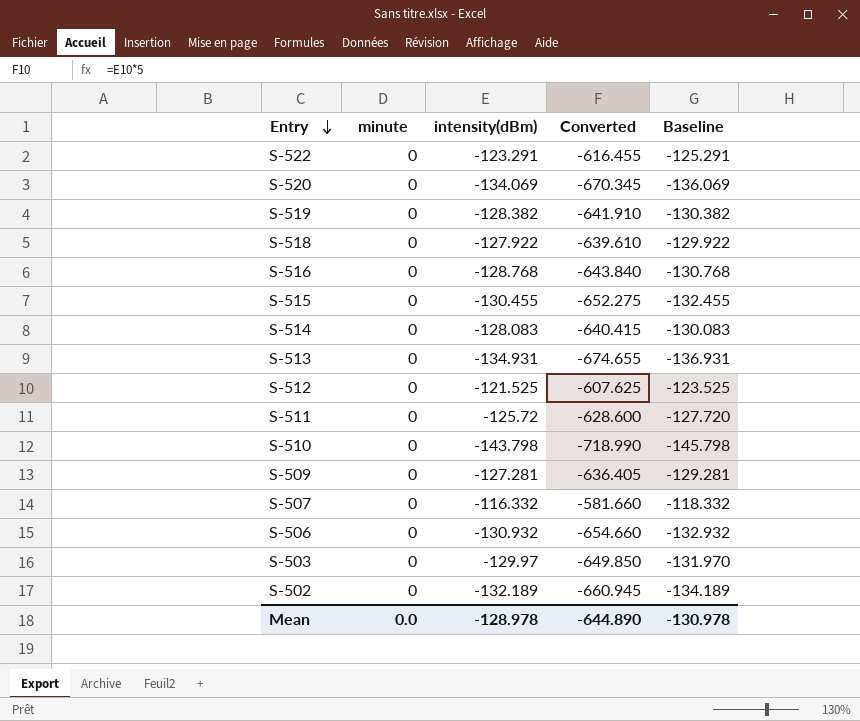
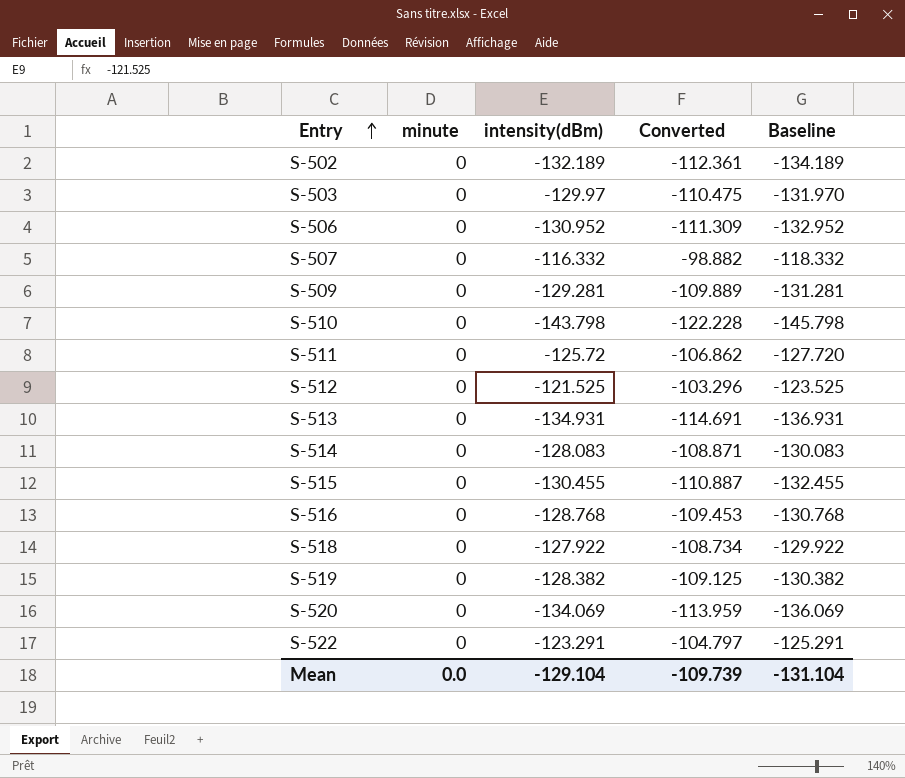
row order: Entry descending -> Entry ascending
column Converted | formula: [intensity(dBm)] * 5 -> [intensity(dBm)] * 0.85
S-506 | intensity(dBm): -130.932 -> -130.952
S-506 | Baseline: -132.932 -> -132.952
S-509 | intensity(dBm): -127.281 -> -129.281
S-509 | Baseline: -129.281 -> -131.281
Mean | intensity(dBm): -128.978 -> -129.104
Mean | Converted: -644.890 -> -109.739
Mean | Baseline: -130.978 -> -131.104

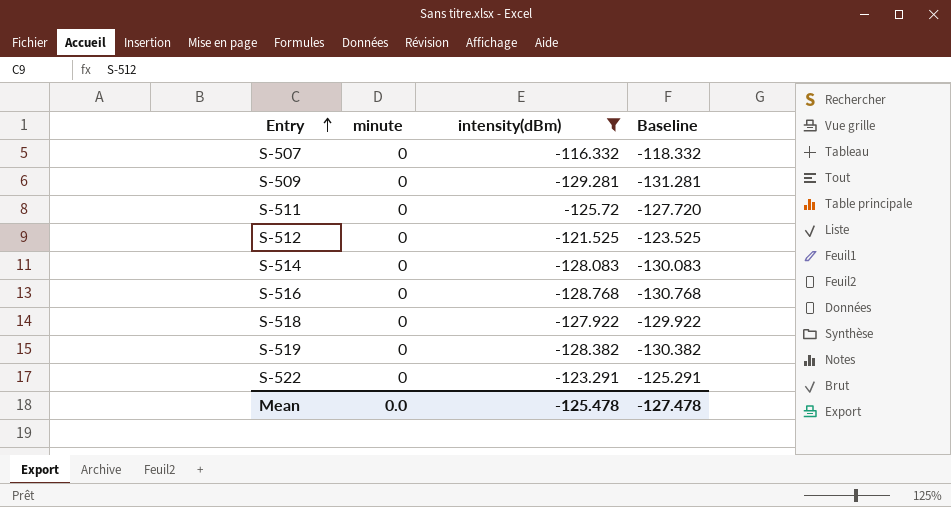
filter: none -> intensity(dBm) >= -129.281
column Converted | formula: [intensity(dBm)] * 0.85 -> none
Mean | intensity(dBm): -129.104 -> -125.478
Mean | Baseline: -131.104 -> -127.478

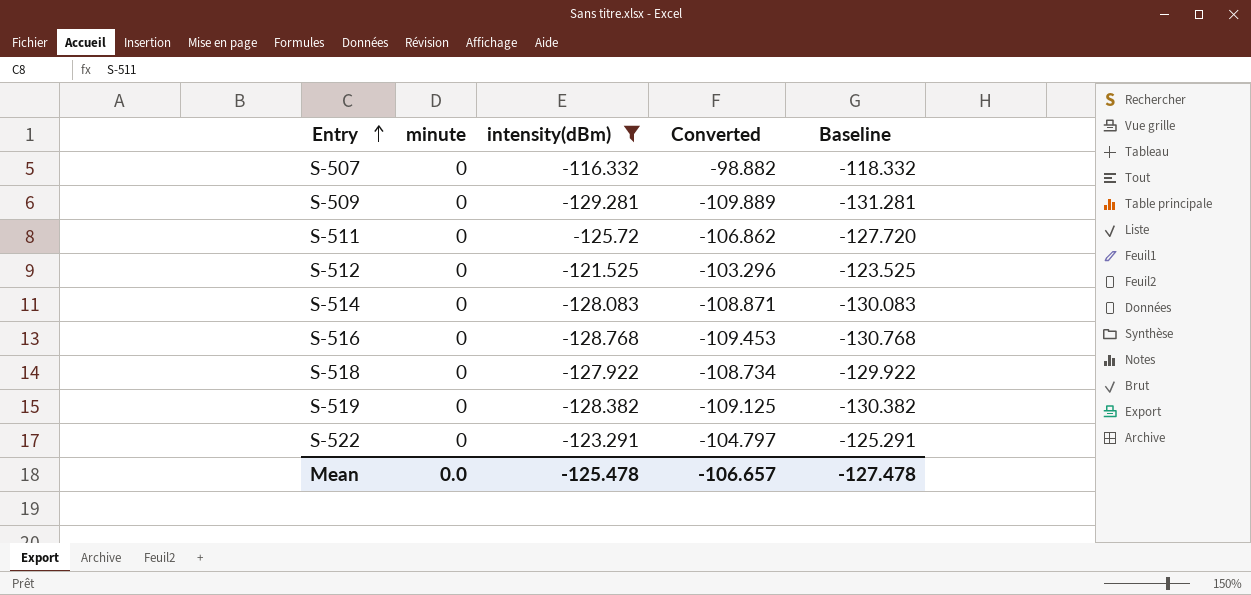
column Converted | formula: none -> [intensity(dBm)] * 0.85

